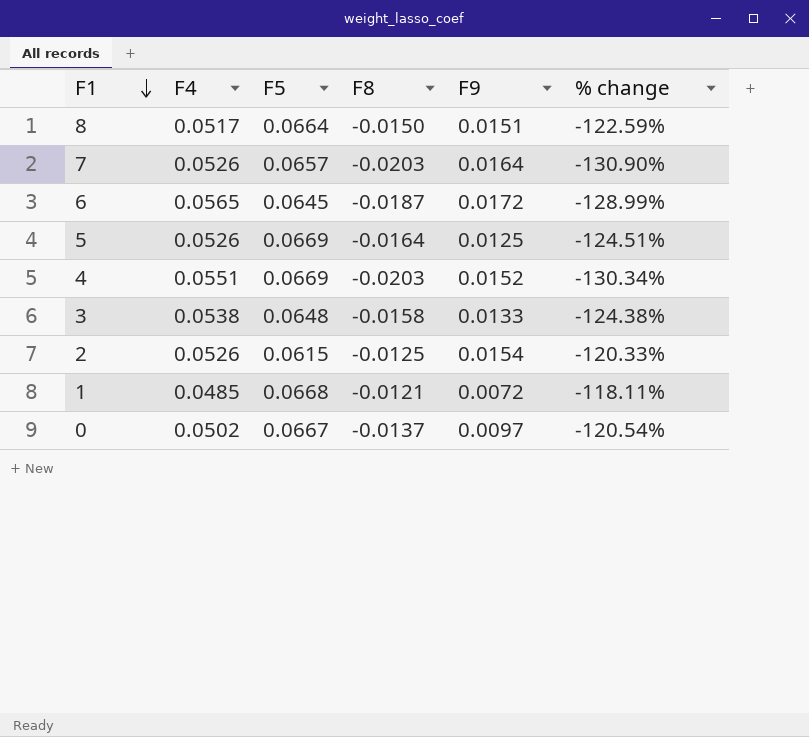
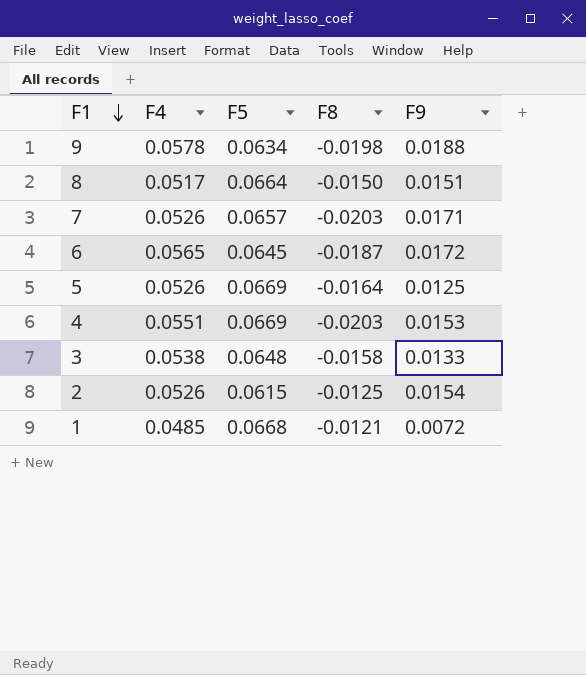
column % change | formula: ([F8] - [F5]) / [F5] -> none
row 0: 0.0502 | 0.0667 | -0.0137 | 0.0097 | -120.54% -> none
row 9: none -> 0.0578 | 0.0634 | -0.0198 | 0.0188
7 | F9: 0.0164 -> 0.0171
4 | F9: 0.0152 -> 0.0153

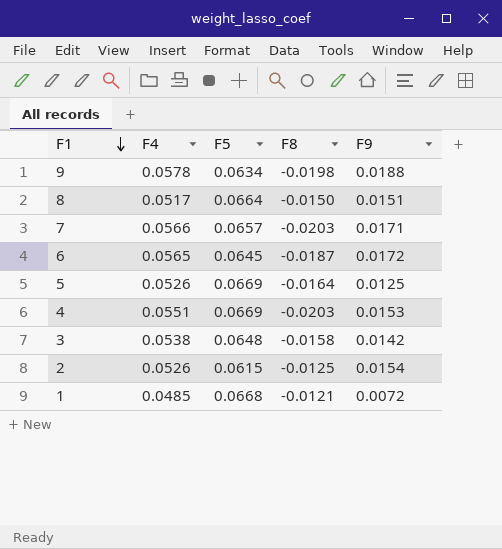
7 | F4: 0.0526 -> 0.0566
3 | F9: 0.0133 -> 0.0142

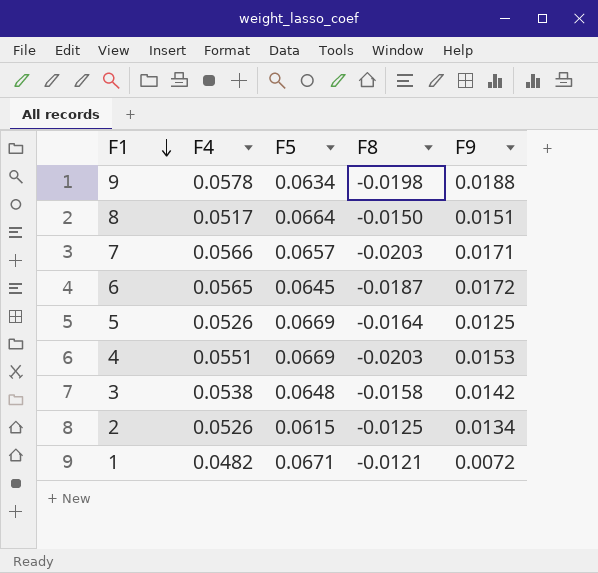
2 | F9: 0.0154 -> 0.0134
1 | F4: 0.0485 -> 0.0482
1 | F5: 0.0668 -> 0.0671

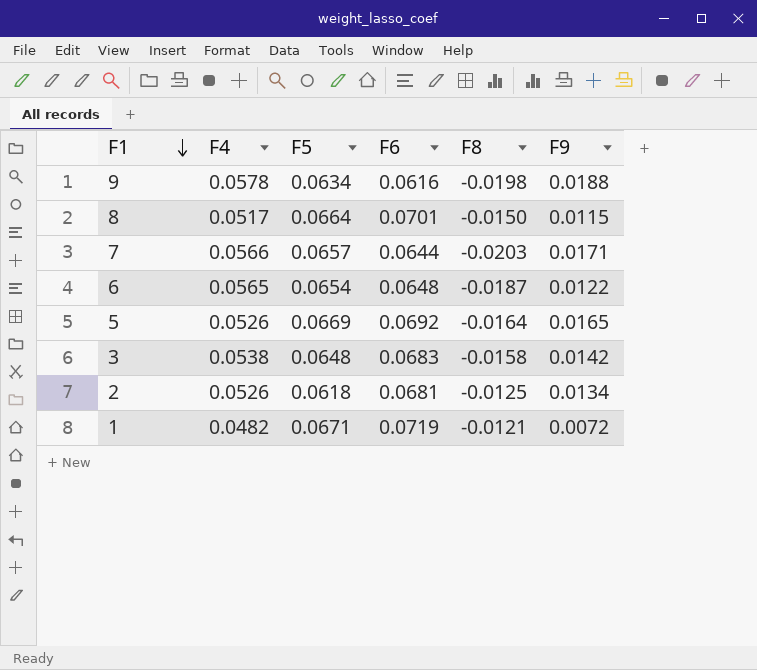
column F6 | position: none -> 4
row 4: 0.0551 | 0.0669 | -0.0203 | 0.0153 -> none
8 | F9: 0.0151 -> 0.0115
6 | F5: 0.0645 -> 0.0654
6 | F9: 0.0172 -> 0.0122
5 | F9: 0.0125 -> 0.0165
2 | F5: 0.0615 -> 0.0618

